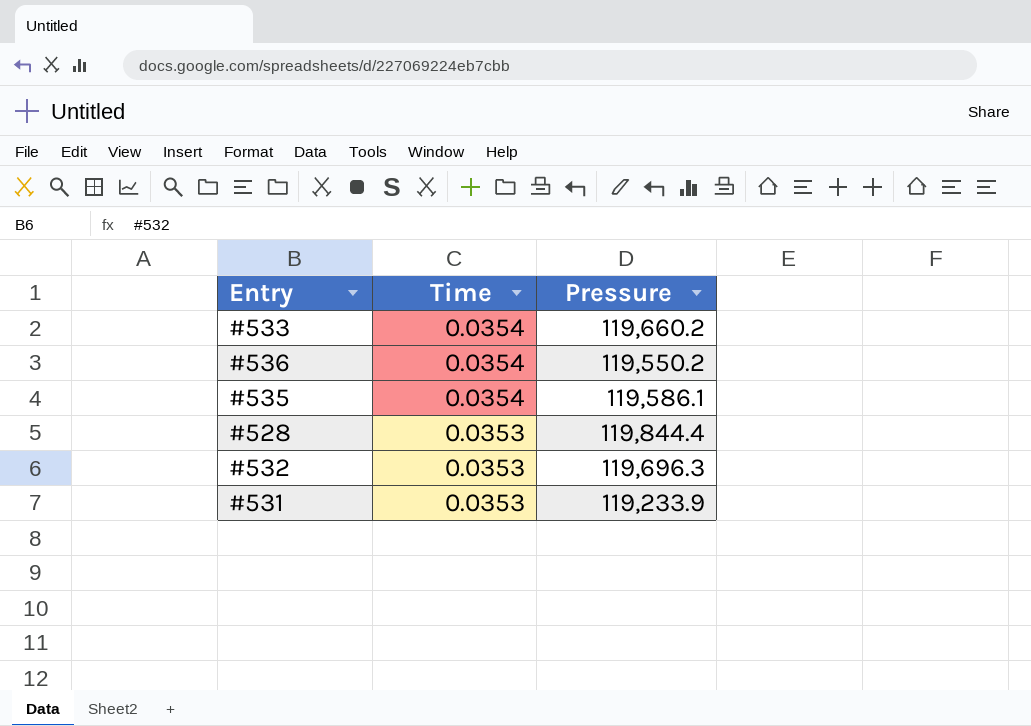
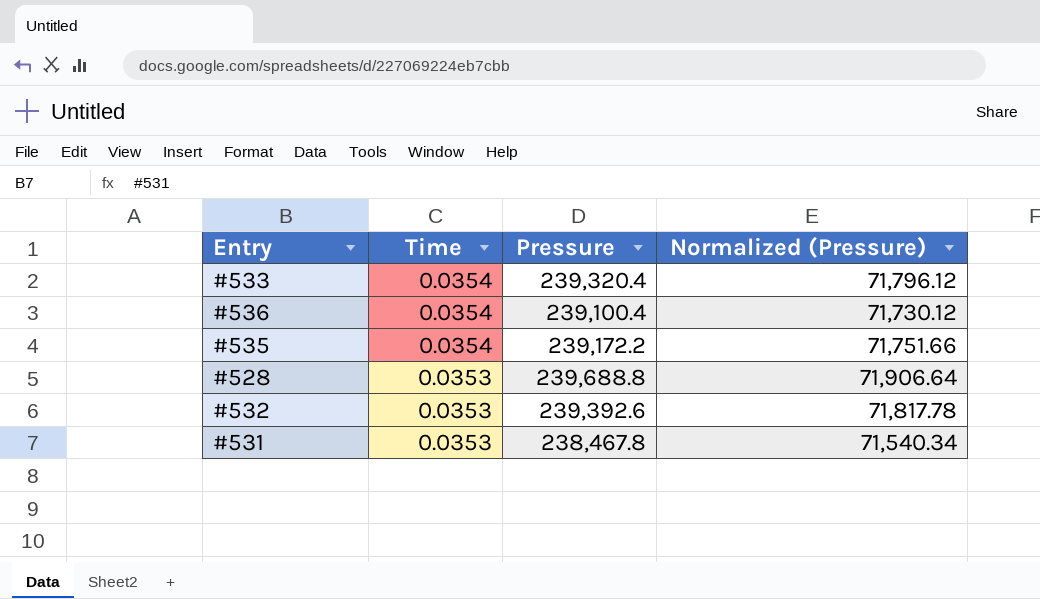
column Normalized (Pressure) | formula: none -> [Pressure] * 0.3
#533 | Pressure: 119,660.2 -> 239,320.4
#536 | Pressure: 119,550.2 -> 239,100.4
#535 | Pressure: 119,586.1 -> 239,172.2
#528 | Pressure: 119,844.4 -> 239,688.8
#532 | Pressure: 119,696.3 -> 239,392.6
#531 | Pressure: 119,233.9 -> 238,467.8

